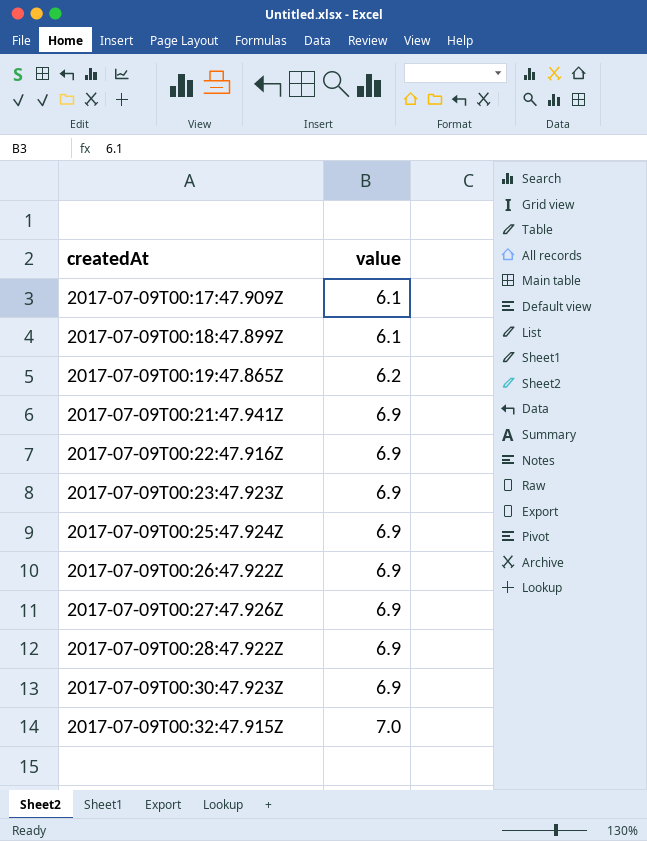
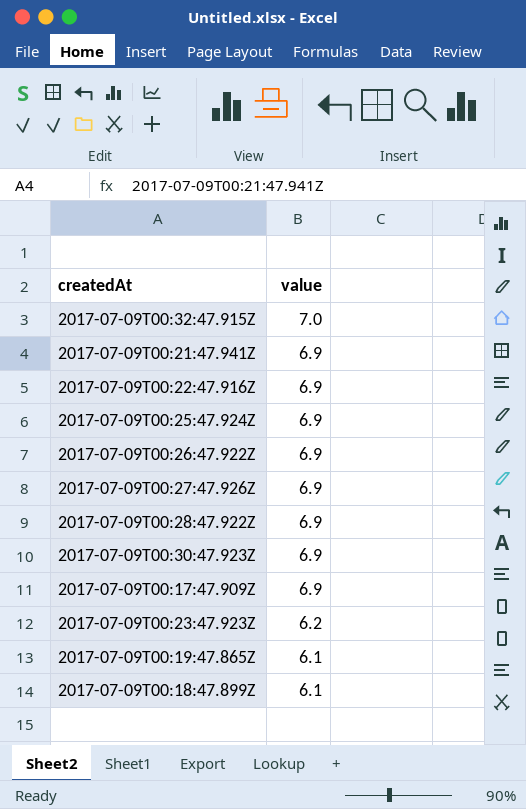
row order: createdAt ascending -> value descending
2017-07-09T00:17:47.909Z | value: 6.1 -> 6.9
2017-07-09T00:23:47.923Z | value: 6.9 -> 6.2
2017-07-09T00:19:47.865Z | value: 6.2 -> 6.1

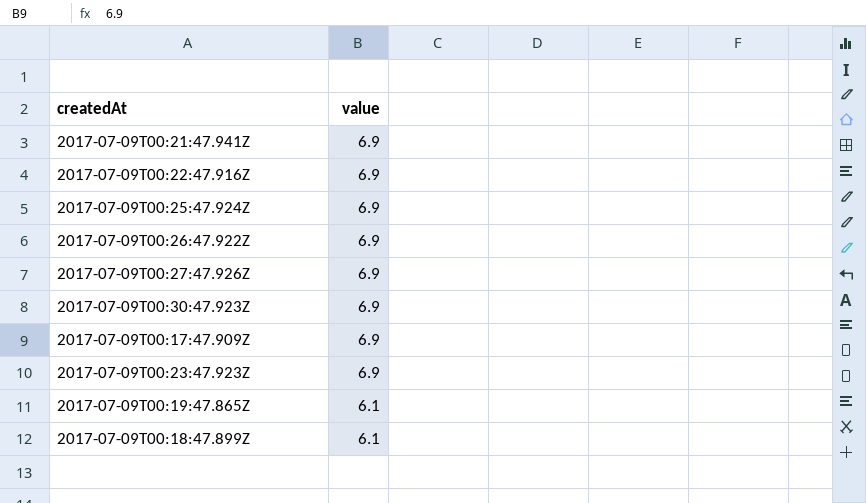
row 2017-07-09T00:32:47.915Z: 7.0 -> none
row 2017-07-09T00:28:47.922Z: 6.9 -> none
2017-07-09T00:23:47.923Z | value: 6.2 -> 6.9

